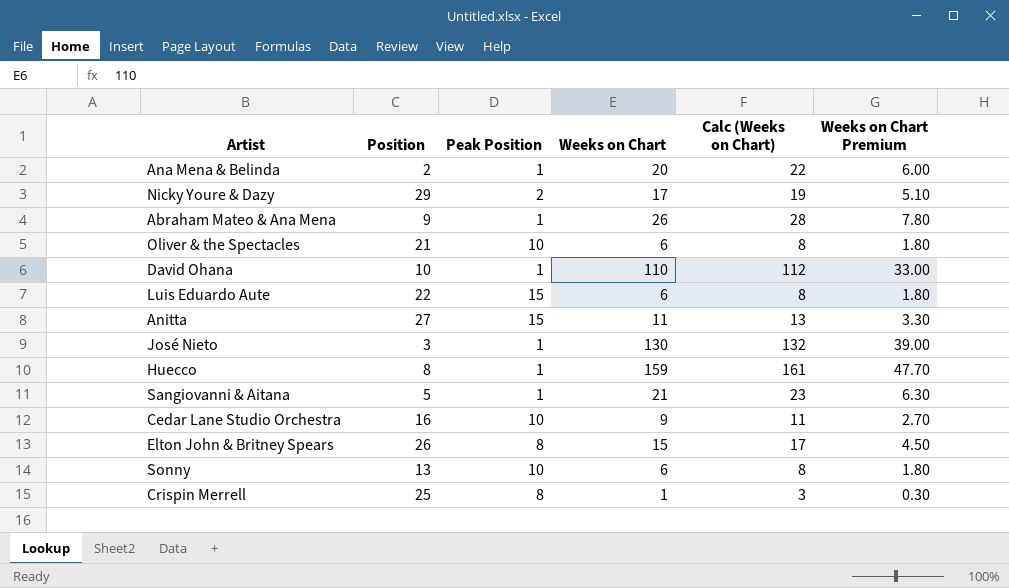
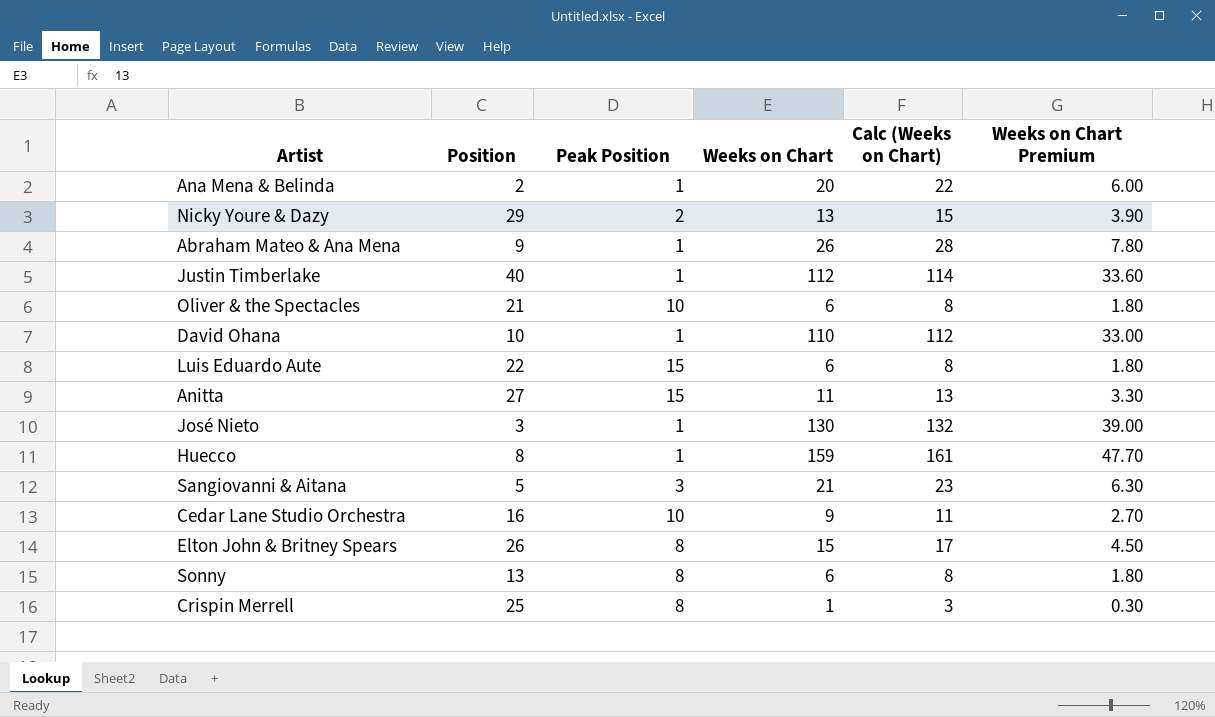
Nicky Youre & Dazy | Weeks on Chart: 17 -> 13
Nicky Youre & Dazy | Calc (Weeks on Chart): 19 -> 15
Nicky Youre & Dazy | Weeks on Chart Premium: 5.10 -> 3.90
row Justin Timberlake: none -> 40 | 1 | 112 | 114 | 33.60
Sangiovanni & Aitana | Peak Position: 1 -> 3
Sonny | Peak Position: 10 -> 8

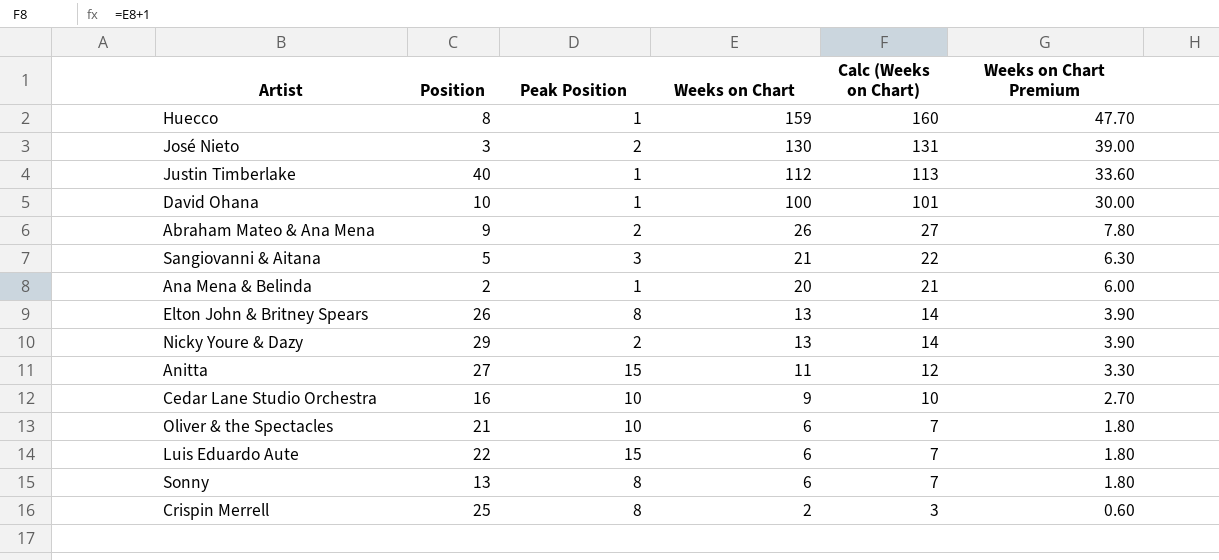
row order: none -> Weeks on Chart descending
column Calc (Weeks on Chart) | formula: [Weeks on Chart] + 2 -> [Weeks on Chart] + 1
José Nieto | Peak Position: 1 -> 2
David Ohana | Weeks on Chart: 110 -> 100
David Ohana | Weeks on Chart Premium: 33.00 -> 30.00
Abraham Mateo & Ana Mena | Peak Position: 1 -> 2
Elton John & Britney Spears | Weeks on Chart: 15 -> 13
Elton John & Britney Spears | Weeks on Chart Premium: 4.50 -> 3.90
Crispin Merrell | Weeks on Chart: 1 -> 2
Crispin Merrell | Weeks on Chart Premium: 0.30 -> 0.60

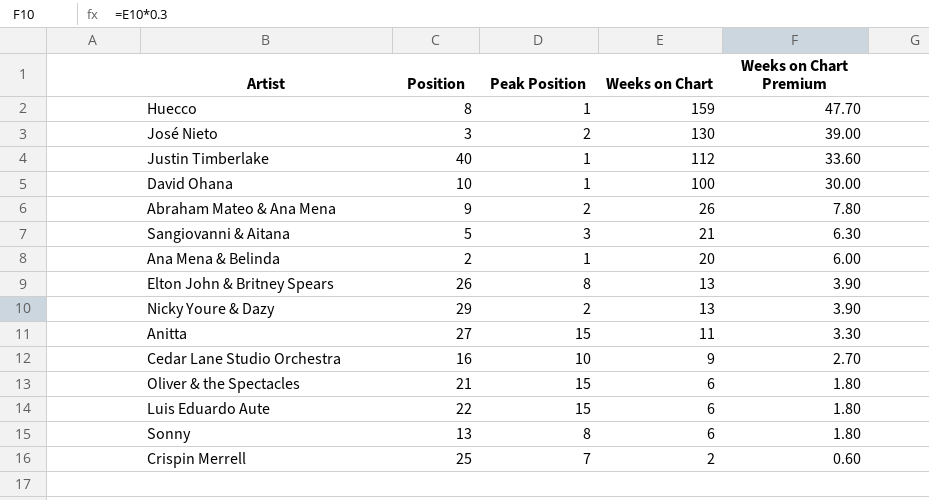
column Calc (Weeks on Chart) | formula: [Weeks on Chart] + 1 -> none
Oliver & the Spectacles | Peak Position: 10 -> 15
Crispin Merrell | Peak Position: 8 -> 7

